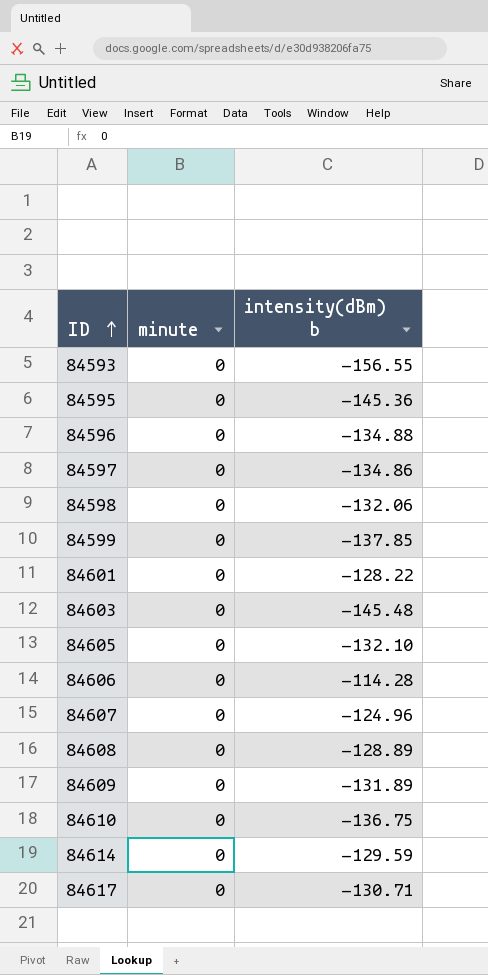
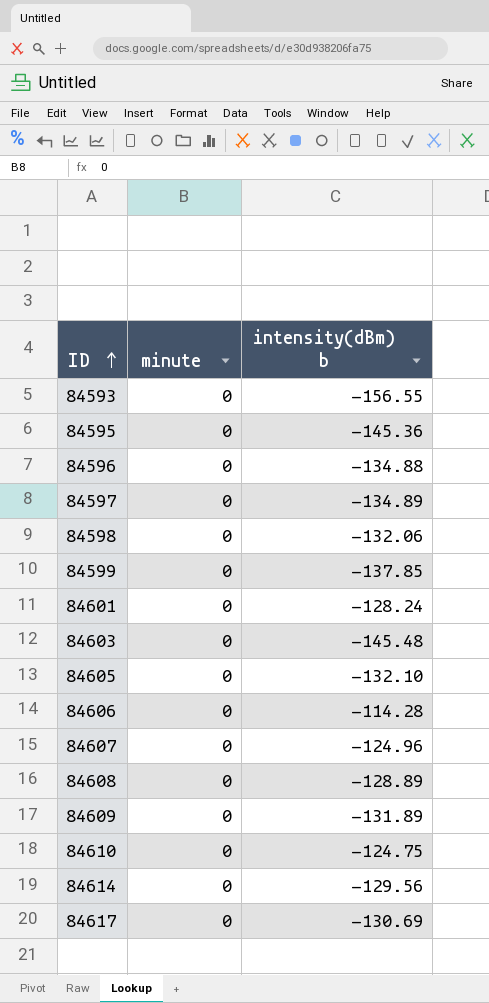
84597 | intensity(dBm) b: -134.86 -> -134.89
84601 | intensity(dBm) b: -128.22 -> -128.24
84610 | intensity(dBm) b: -136.75 -> -124.75
84614 | intensity(dBm) b: -129.59 -> -129.56
84617 | intensity(dBm) b: -130.71 -> -130.69

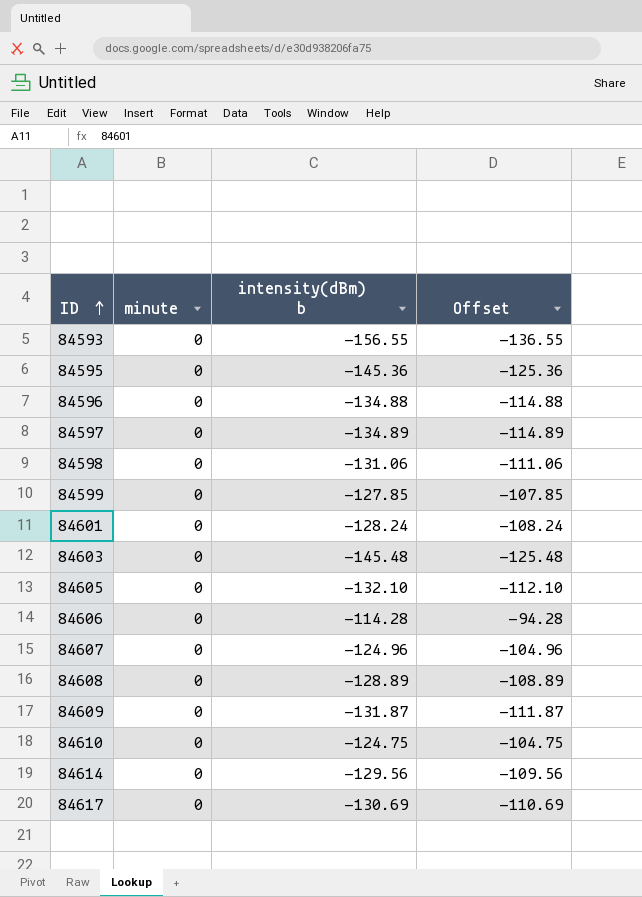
column Offset | formula: none -> [intensity(dBm) b] + 20
84598 | intensity(dBm) b: -132.06 -> -131.06
84599 | intensity(dBm) b: -137.85 -> -127.85
84609 | intensity(dBm) b: -131.89 -> -131.87

